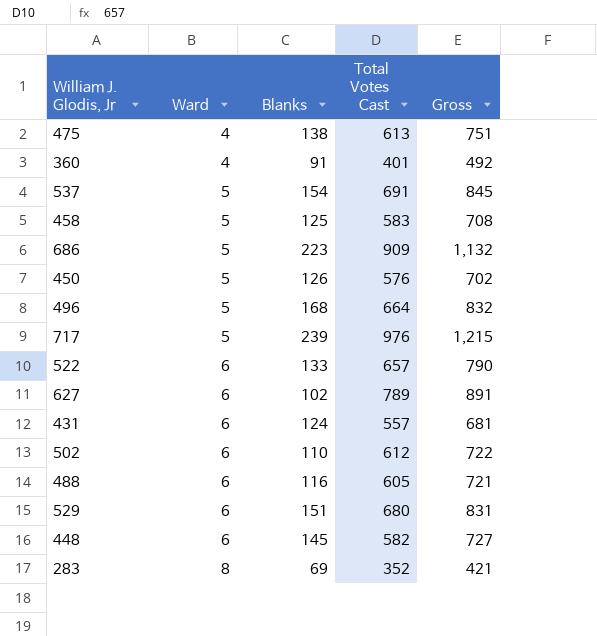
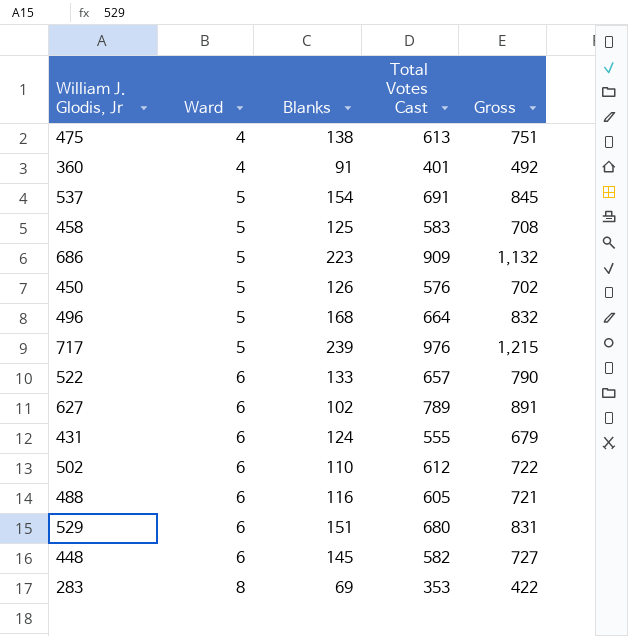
431 | Total Votes Cast: 557 -> 555
431 | Gross: 681 -> 679
283 | Total Votes Cast: 352 -> 353
283 | Gross: 421 -> 422

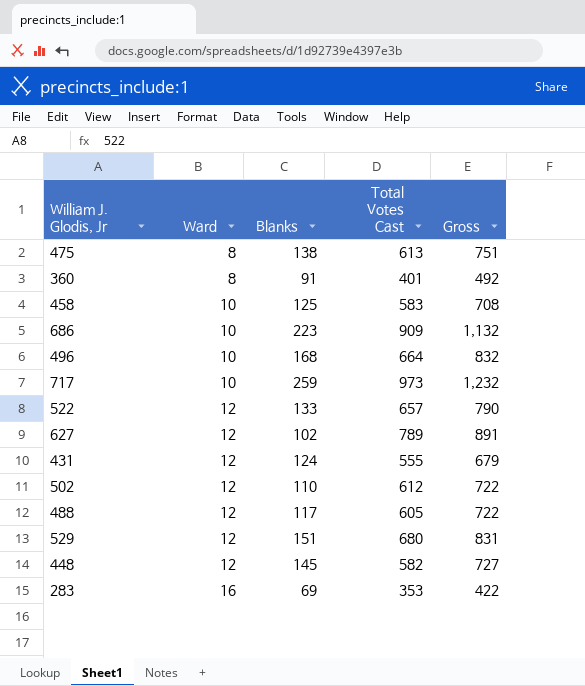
row 537: 5 | 154 | 691 | 845 -> none
row 450: 5 | 126 | 576 | 702 -> none
475 | Ward: 4 -> 8
360 | Ward: 4 -> 8
458 | Ward: 5 -> 10
686 | Ward: 5 -> 10
496 | Ward: 5 -> 10
717 | Ward: 5 -> 10
717 | Blanks: 239 -> 259
717 | Total Votes Cast: 976 -> 973
717 | Gross: 1,215 -> 1,232
522 | Ward: 6 -> 12
627 | Ward: 6 -> 12
431 | Ward: 6 -> 12
502 | Ward: 6 -> 12
488 | Ward: 6 -> 12
488 | Blanks: 116 -> 117
488 | Gross: 721 -> 722
529 | Ward: 6 -> 12
448 | Ward: 6 -> 12
283 | Ward: 8 -> 16

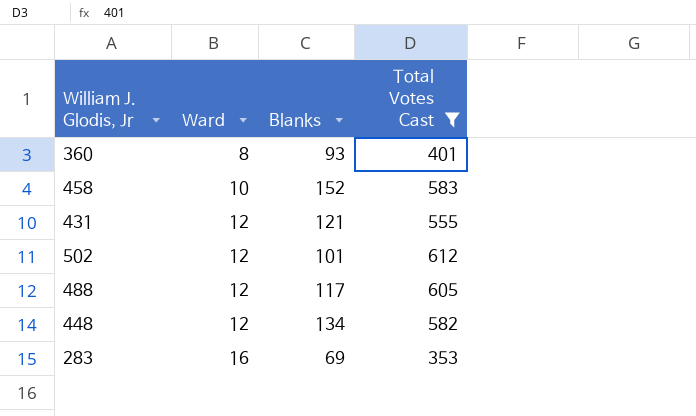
filter: none -> Total Votes Cast <= 612
column Gross | formula: [Blanks] + [Total Votes Cast] -> none
360 | Blanks: 91 -> 93
458 | Blanks: 125 -> 152
431 | Blanks: 124 -> 121
502 | Blanks: 110 -> 101
448 | Blanks: 145 -> 134

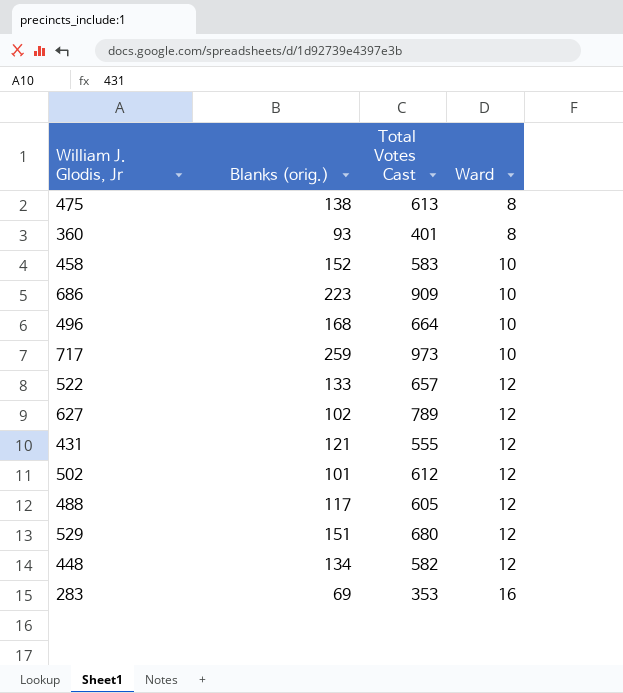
filter: Total Votes Cast <= 612 -> none
column name: Blanks -> Blanks (orig.)
column Ward | position: 2 -> 4

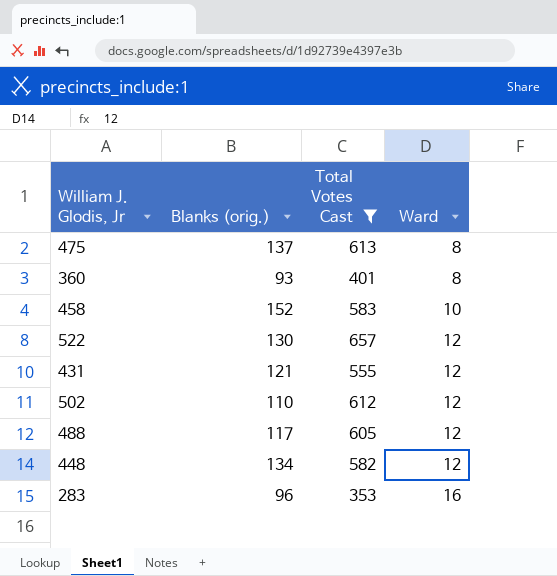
filter: none -> Total Votes Cast <= 657
475 | Blanks (orig.): 138 -> 137
522 | Blanks (orig.): 133 -> 130
502 | Blanks (orig.): 101 -> 110
283 | Blanks (orig.): 69 -> 96

